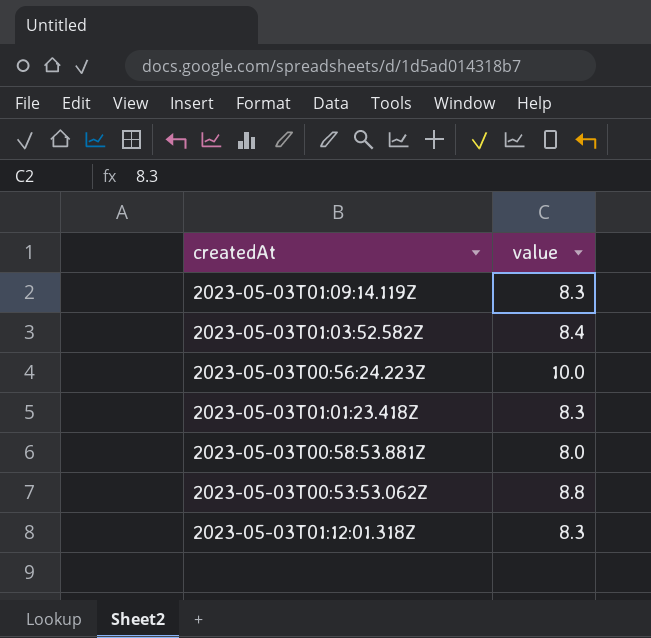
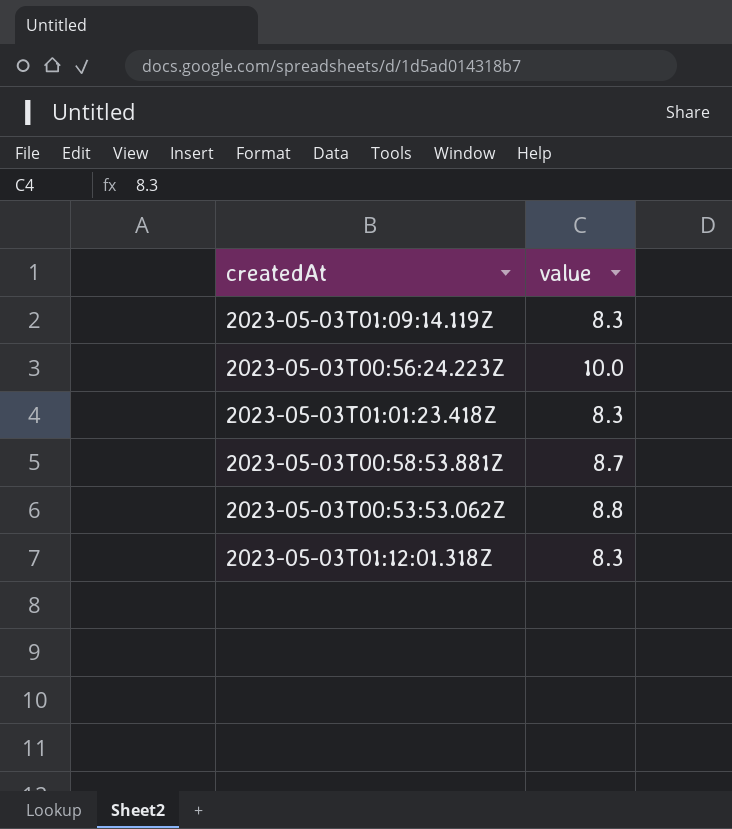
row 2023-05-03T01:03:52.582Z: 8.4 -> none
2023-05-03T00:58:53.881Z | value: 8.0 -> 8.7

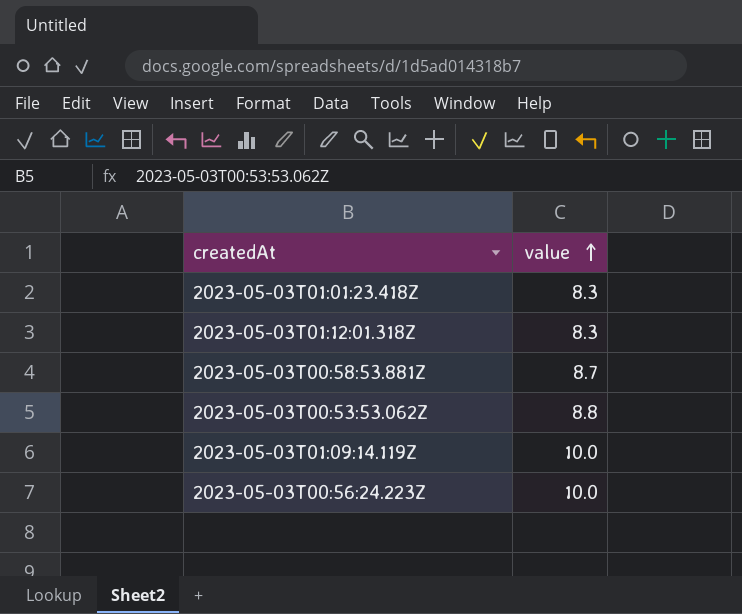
row order: none -> value ascending
2023-05-03T01:09:14.119Z | value: 8.3 -> 10.0

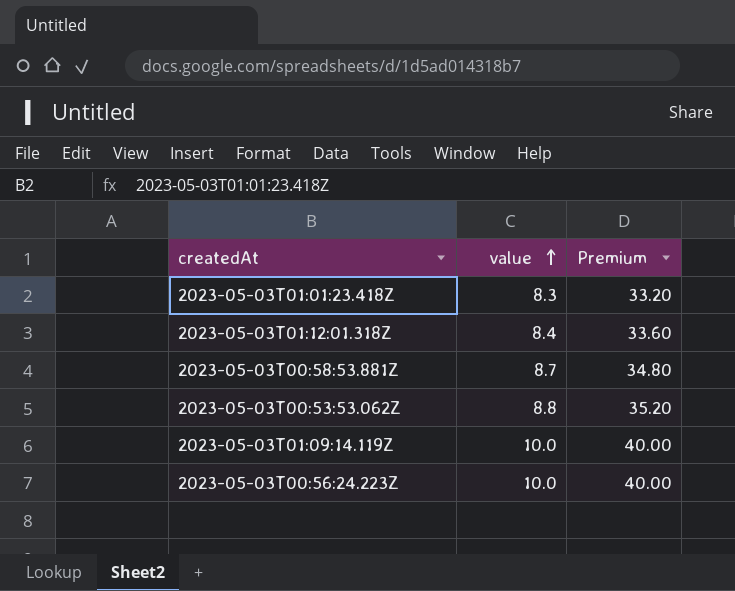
column Premium | formula: none -> [value] * 4
2023-05-03T01:12:01.318Z | value: 8.3 -> 8.4

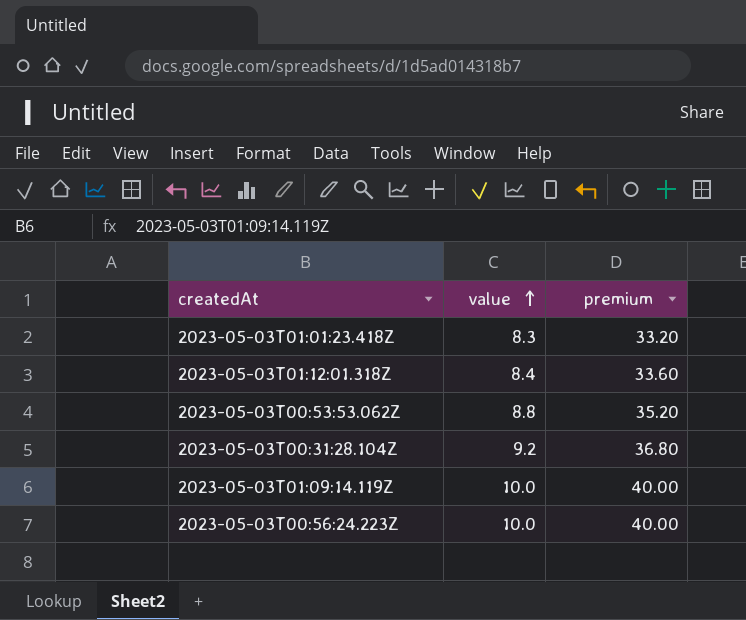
column name: Premium -> premium
row 2023-05-03T00:58:53.881Z: 8.7 | 34.80 -> none
row 2023-05-03T00:31:28.104Z: none -> 9.2 | 36.80

